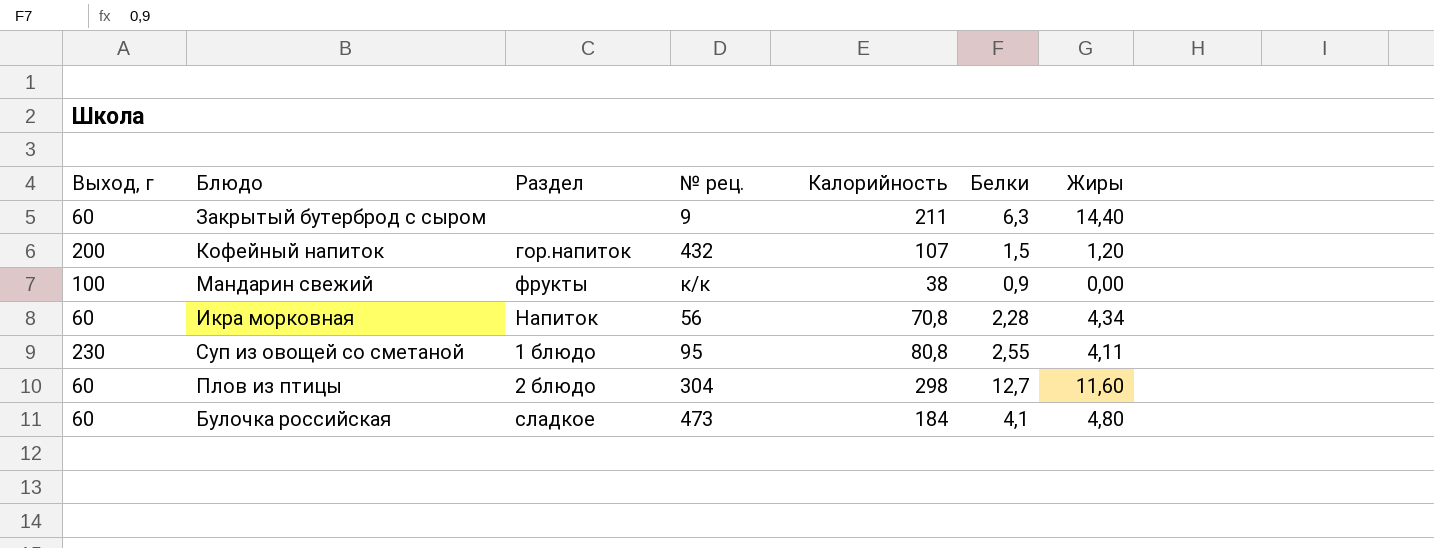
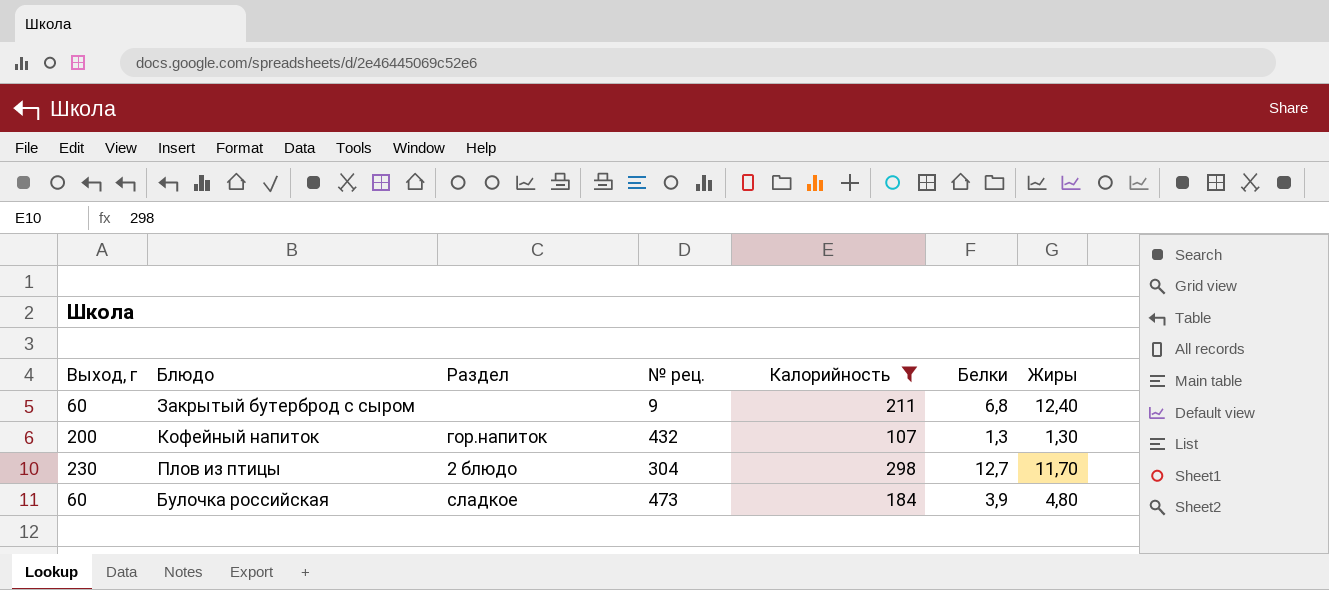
filter: none -> Калорийность >= 107
Закрытый бутерброд с сыром | Белки: 6,3 -> 6,8
Закрытый бутерброд с сыром | Жиры: 14,40 -> 12,40
Кофейный напиток | Белки: 1,5 -> 1,3
Кофейный напиток | Жиры: 1,20 -> 1,30
Плов из птицы | Выход, г: 60 -> 230
Плов из птицы | Жиры: 11,60 -> 11,70
Булочка российская | Белки: 4,1 -> 3,9

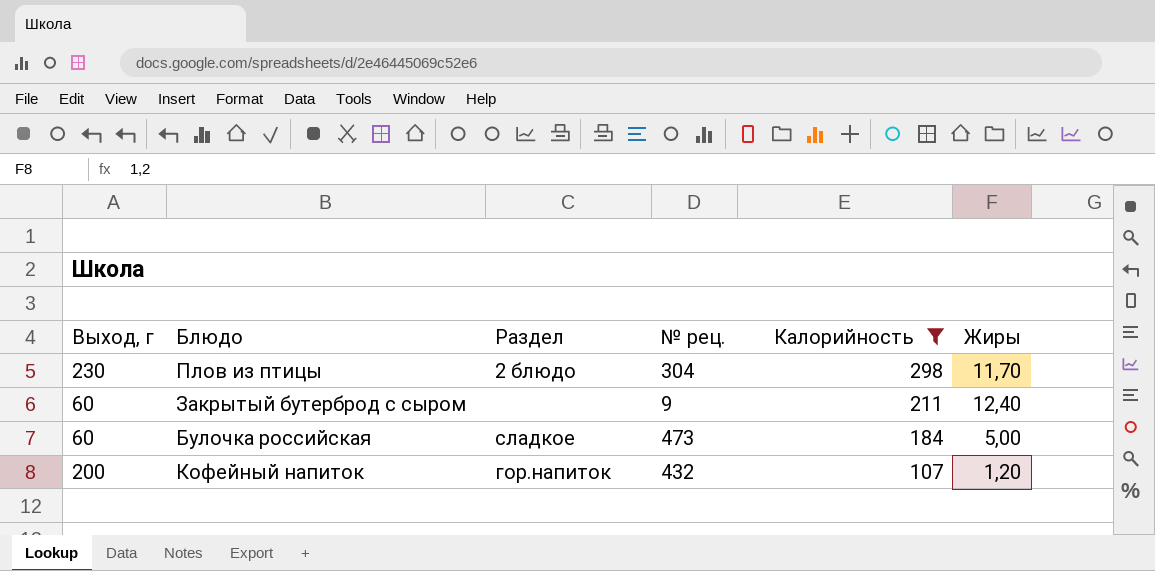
row order: none -> Калорийность descending
column Белки | position: 6 -> none
Булочка российская | Жиры: 4,80 -> 5,00
Кофейный напиток | Жиры: 1,30 -> 1,20

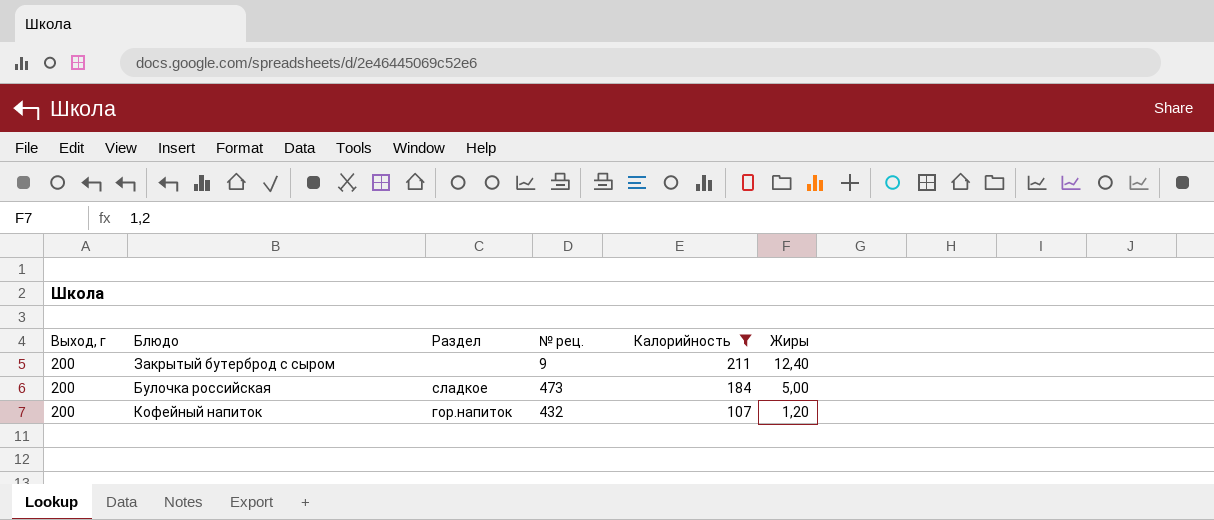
row Плов из птицы: 230 | 2 блюдо | 304 | 298 | 11,70 -> none
Закрытый бутерброд с сыром | Выход, г: 60 -> 200
Булочка российская | Выход, г: 60 -> 200

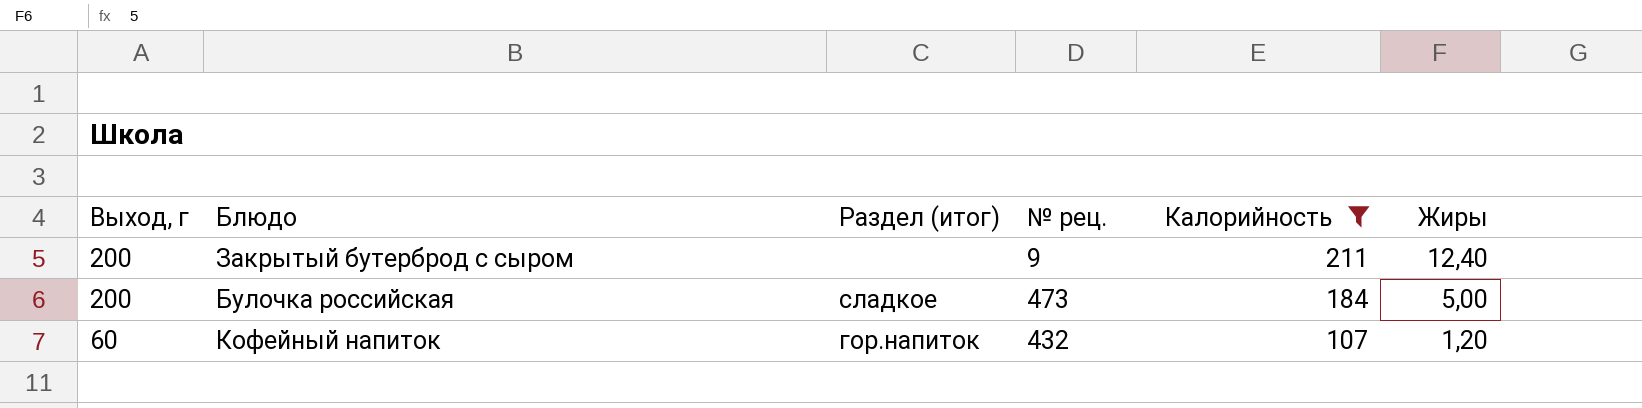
column name: Раздел -> Раздел (итог)
Кофейный напиток | Выход, г: 200 -> 60

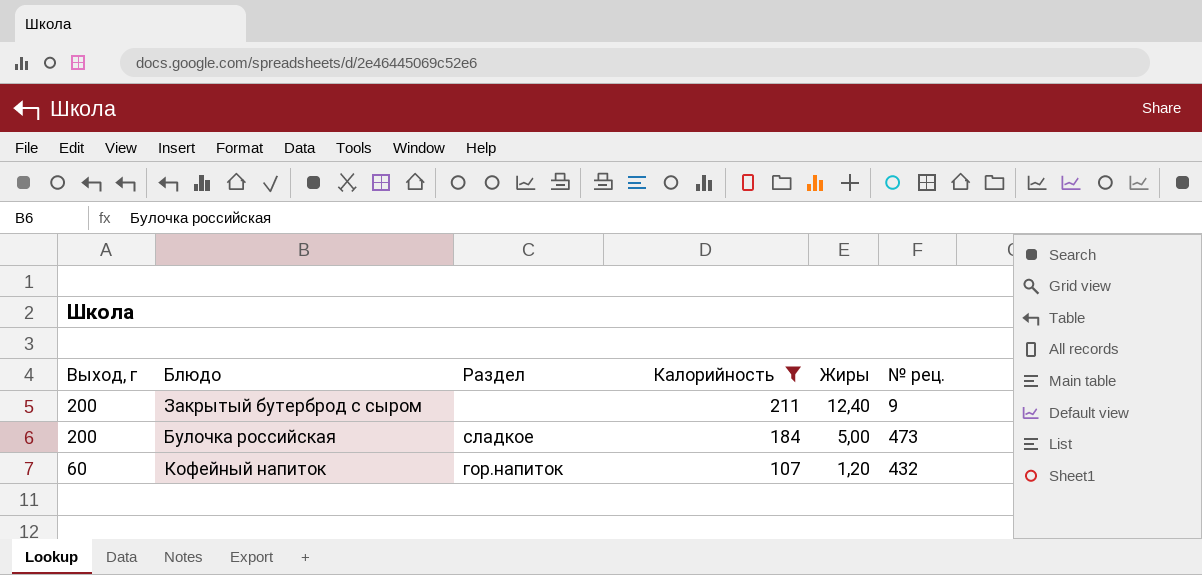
column name: Раздел (итог) -> Раздел
column № рец. | position: 4 -> 6

